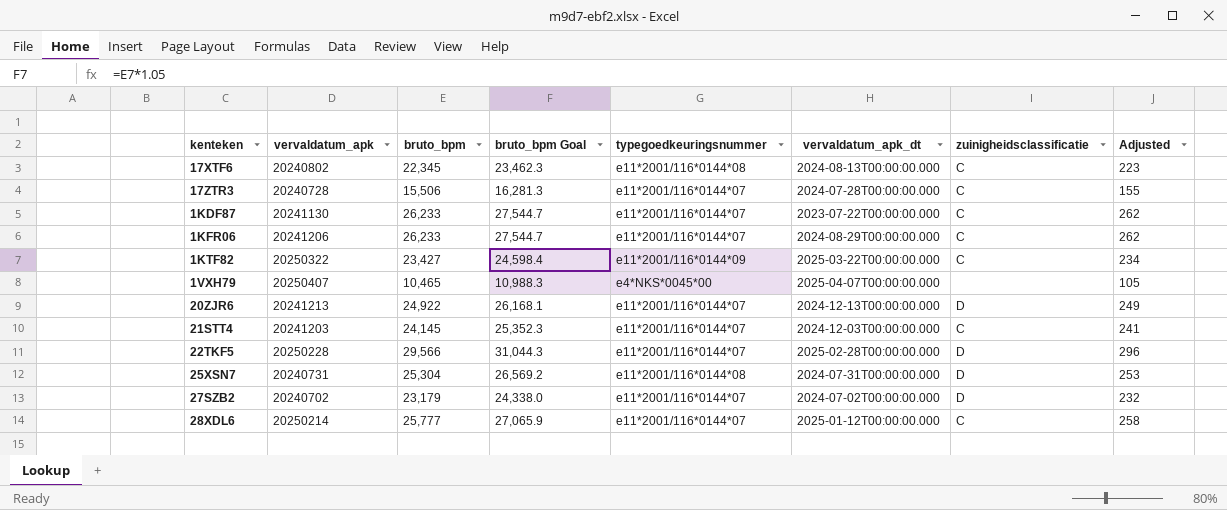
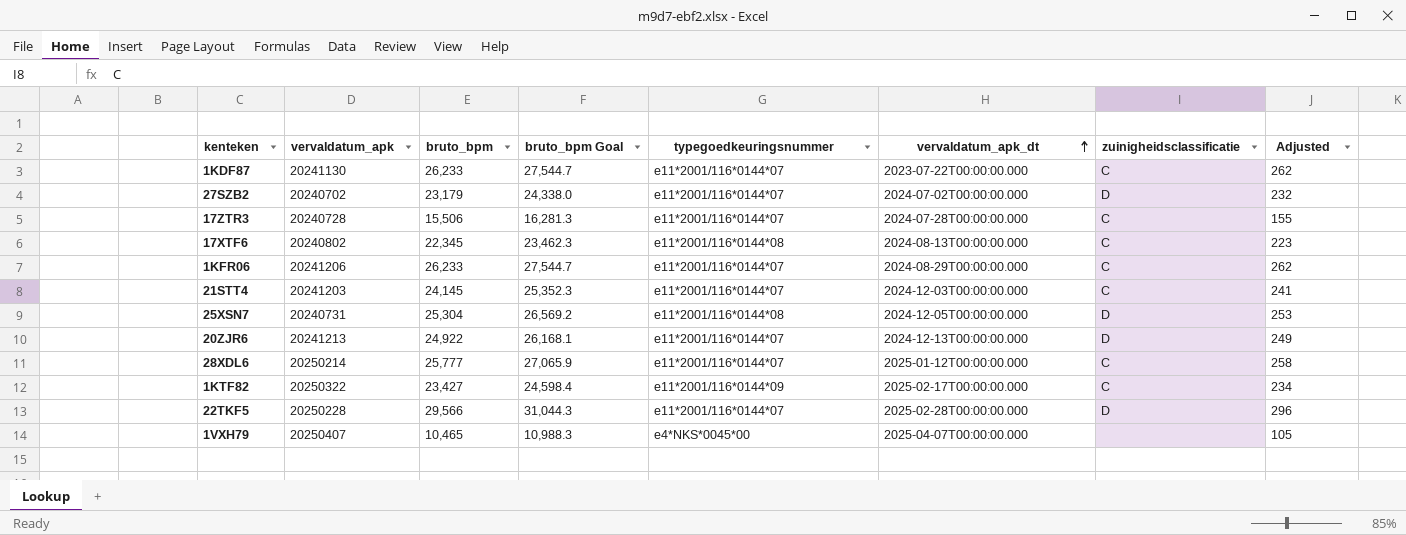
row order: none -> vervaldatum_apk_dt ascending
25XSN7 | vervaldatum_apk_dt: 2024-07-31T00:00:00.000 -> 2024-12-05T00:00:00.000
1KTF82 | vervaldatum_apk_dt: 2025-03-22T00:00:00.000 -> 2025-02-17T00:00:00.000

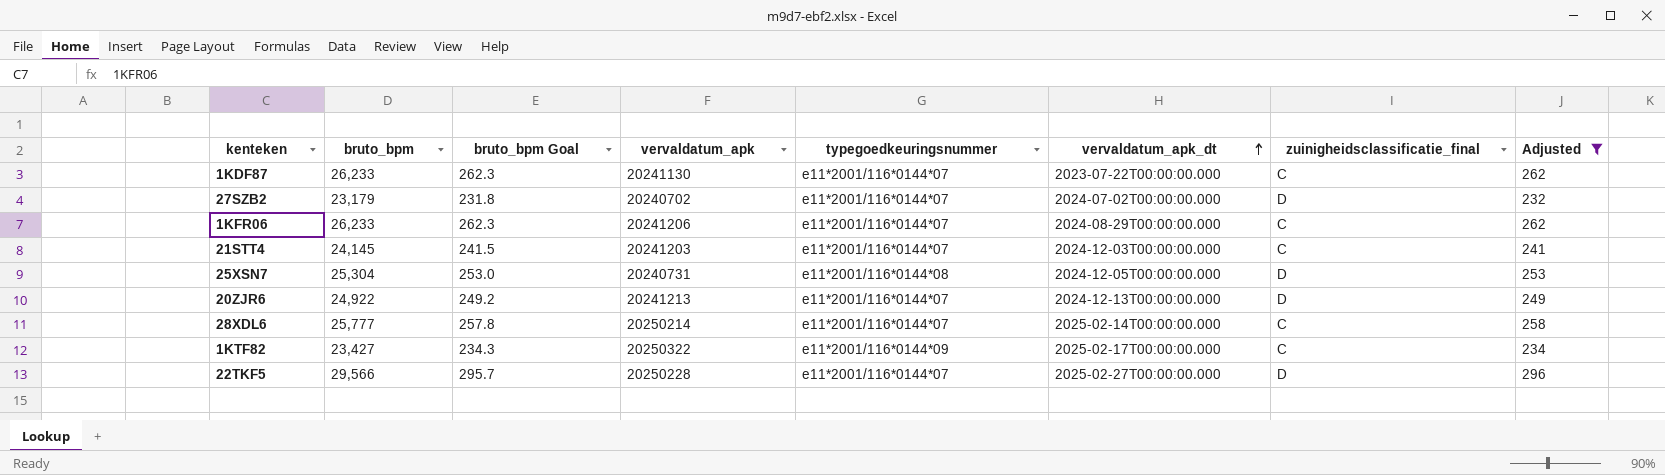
filter: none -> Adjusted >= 232
column bruto_bpm Goal | formula: [bruto_bpm] * 1.05 -> [bruto_bpm] * 0.01
column vervaldatum_apk | position: 2 -> 4
column name: zuinigheidsclassificatie -> zuinigheidsclassificatie_final
28XDL6 | vervaldatum_apk_dt: 2025-01-12T00:00:00.000 -> 2025-02-14T00:00:00.000
22TKF5 | vervaldatum_apk_dt: 2025-02-28T00:00:00.000 -> 2025-02-27T00:00:00.000

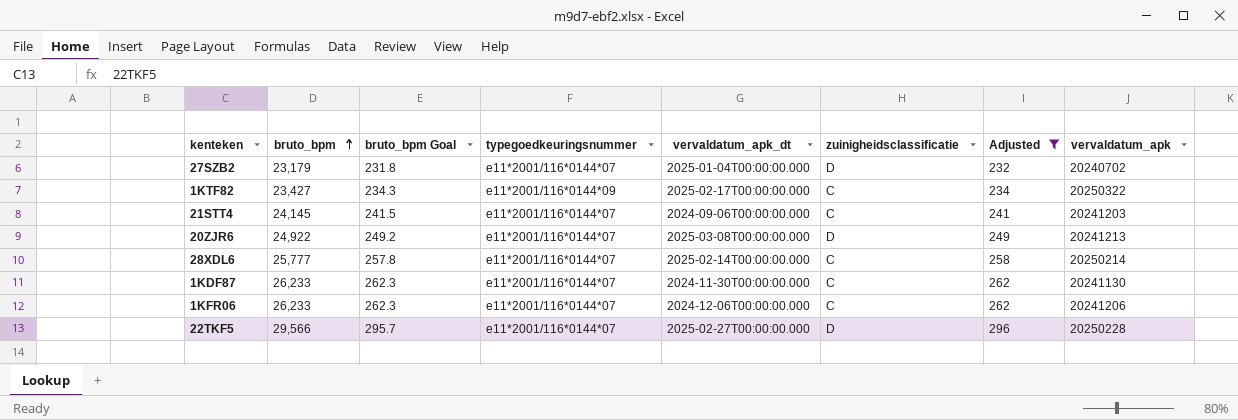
row order: vervaldatum_apk_dt ascending -> bruto_bpm ascending
column name: zuinigheidsclassificatie_final -> zuinigheidsclassificatie
column vervaldatum_apk | position: 4 -> 8
row 25XSN7: 25,304 | 253.0 | 20240731 | e11*2001/116*0144*08 | 2024-12-05T00:00:00.000 | D | 253 -> none
27SZB2 | vervaldatum_apk_dt: 2024-07-02T00:00:00.000 -> 2025-01-04T00:00:00.000
21STT4 | vervaldatum_apk_dt: 2024-12-03T00:00:00.000 -> 2024-09-06T00:00:00.000
20ZJR6 | vervaldatum_apk_dt: 2024-12-13T00:00:00.000 -> 2025-03-08T00:00:00.000
1KDF87 | vervaldatum_apk_dt: 2023-07-22T00:00:00.000 -> 2024-11-30T00:00:00.000
1KFR06 | vervaldatum_apk_dt: 2024-08-29T00:00:00.000 -> 2024-12-06T00:00:00.000

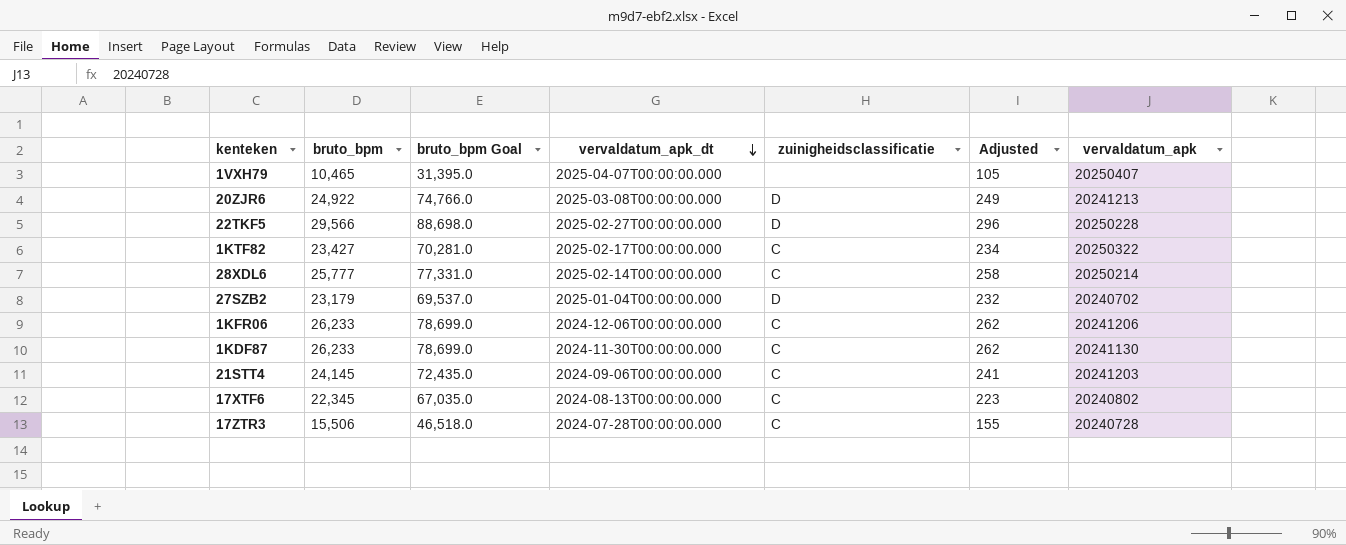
filter: Adjusted >= 232 -> none
row order: bruto_bpm ascending -> vervaldatum_apk_dt descending
column typegoedkeuringsnummer | position: 4 -> none
column bruto_bpm Goal | formula: [bruto_bpm] * 0.01 -> [bruto_bpm] * 3

